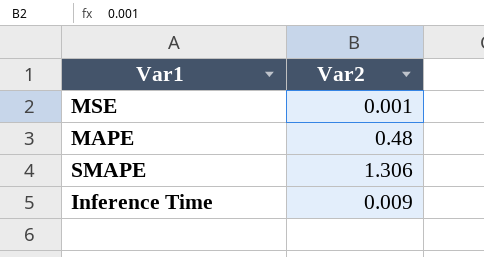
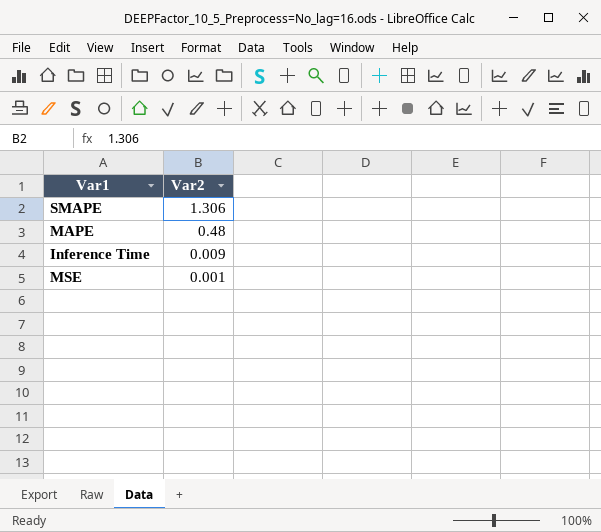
row order: none -> Var2 descending

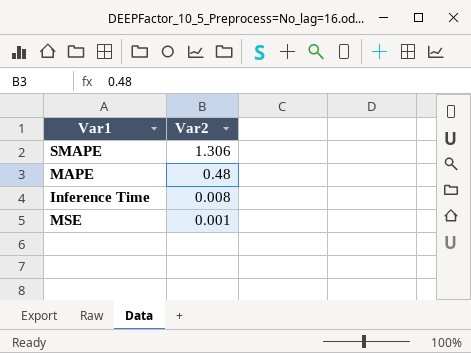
Inference Time | Var2: 0.009 -> 0.008

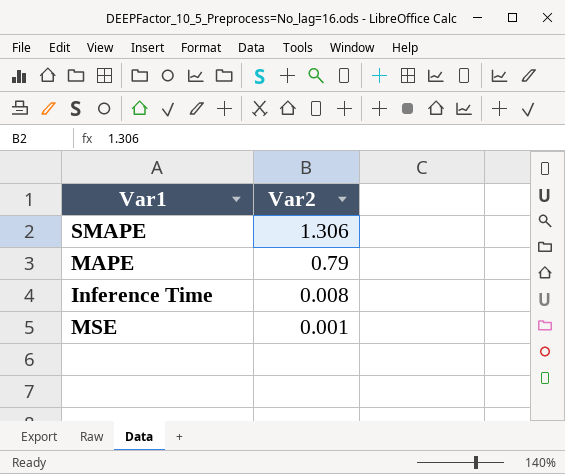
MAPE | Var2: 0.48 -> 0.79

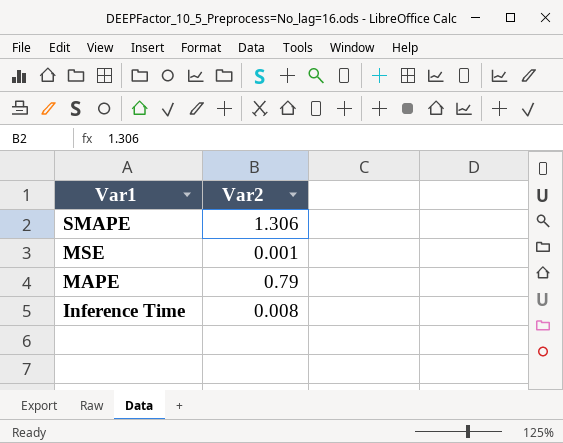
row order: Var2 descending -> Var1 descending

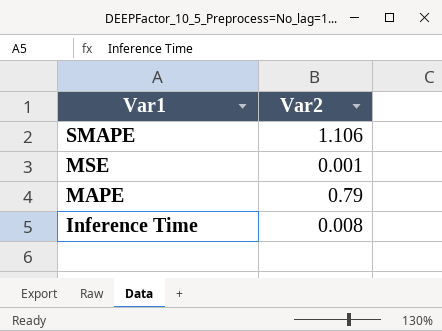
SMAPE | Var2: 1.306 -> 1.106

